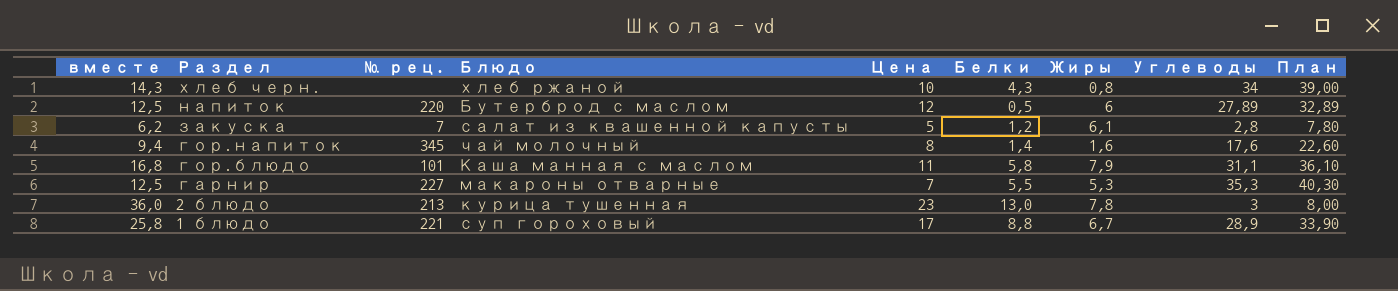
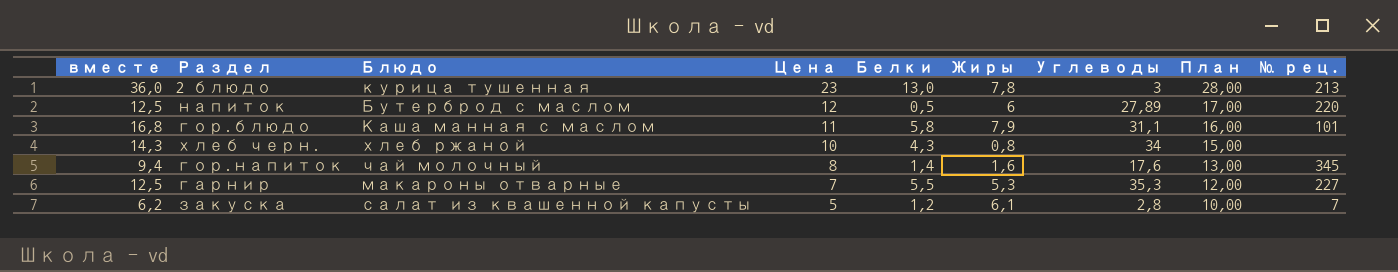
row order: Раздел descending -> Цена descending
column План | formula: [Углеводы] + 5 -> [Цена] + 5
column № рец. | position: 3 -> 9
row 1 блюдо: 25,8 | 221 | суп гороховый | 17 | 8,8 | 6,7 | 28,9 | 33,90 -> none

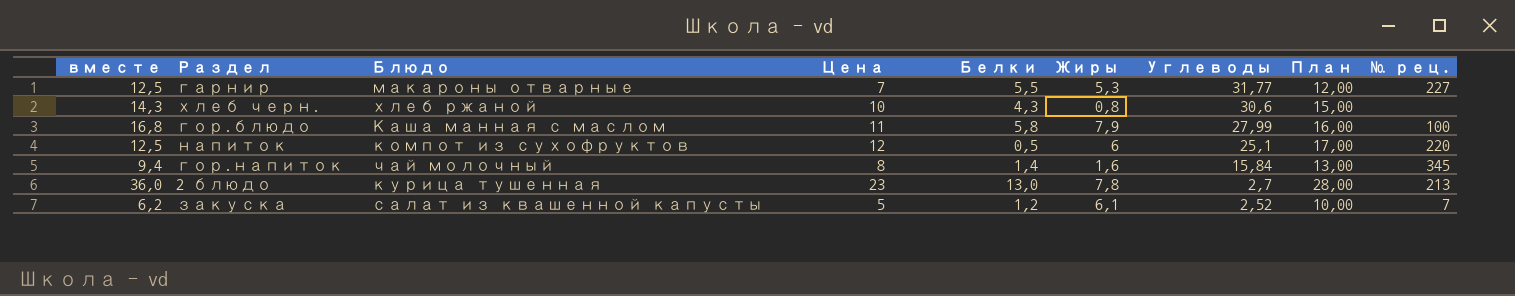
row order: Цена descending -> Углеводы descending
гарнир | Углеводы: 35,3 -> 31,77
хлеб черн. | Углеводы: 34 -> 30,6
гор.блюдо | Углеводы: 31,1 -> 27,99
гор.блюдо | № рец.: 101 -> 100
напиток | Блюдо: Бутерброд с маслом -> компот из сухофруктов
напиток | Углеводы: 27,89 -> 25,1
гор.напиток | Углеводы: 17,6 -> 15,84
2 блюдо | Углеводы: 3 -> 2,7
закуска | Углеводы: 2,8 -> 2,52

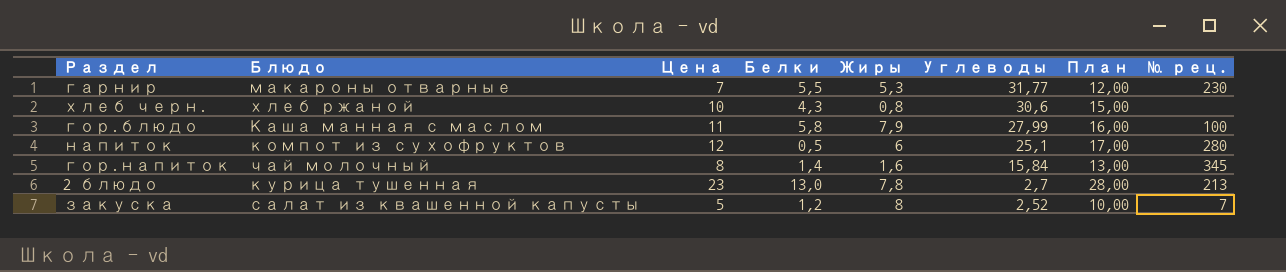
column вместе | formula: [Цена] + [Белки] -> none
гарнир | № рец.: 227 -> 230
напиток | № рец.: 220 -> 280
закуска | Жиры: 6,1 -> 8

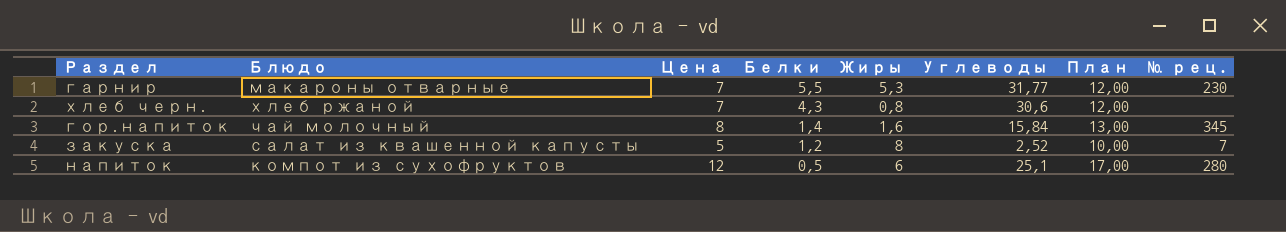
row order: Углеводы descending -> Белки descending
row гор.блюдо: Каша манная с маслом | 11 | 5,8 | 7,9 | 27,99 | 16,00 | 100 -> none
row 2 блюдо: курица тушенная | 23 | 13,0 | 7,8 | 2,7 | 28,00 | 213 -> none
хлеб черн. | Цена: 10 -> 7
хлеб черн. | План: 15,00 -> 12,00

